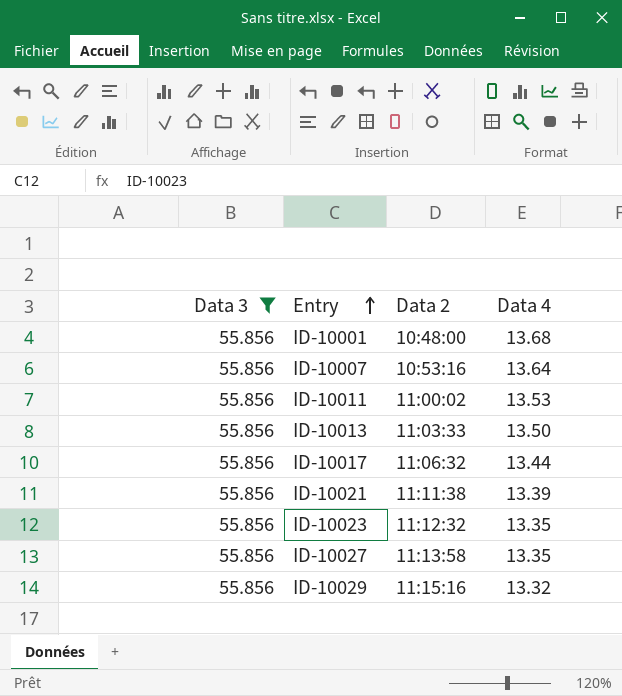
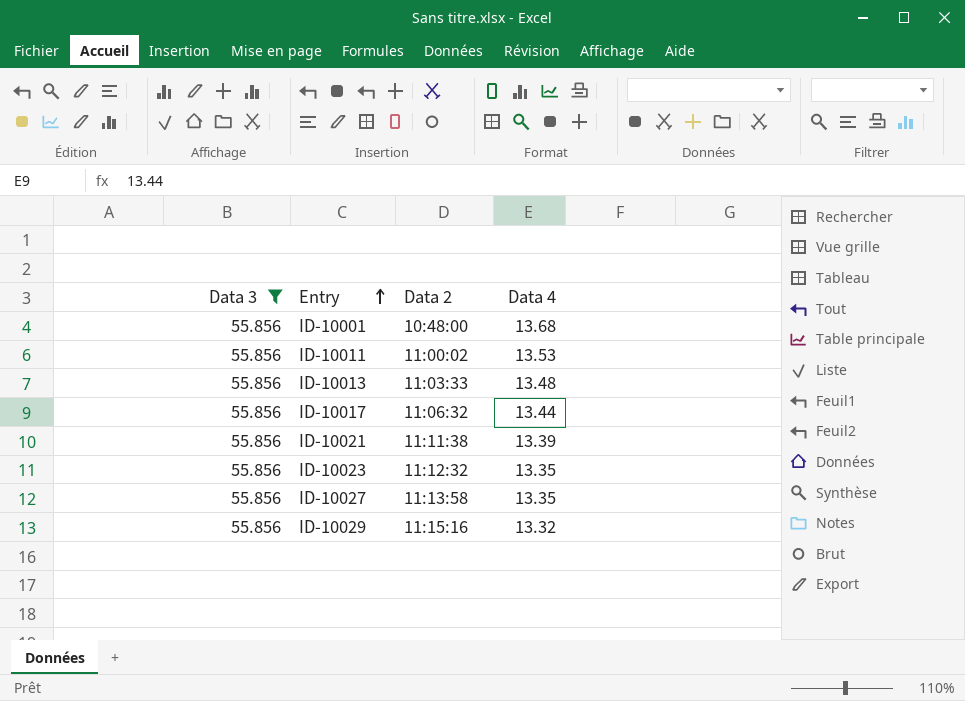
row ID-10007: 55.856 | 10:53:16 | 13.64 -> none
ID-10013 | Data 4: 13.50 -> 13.48

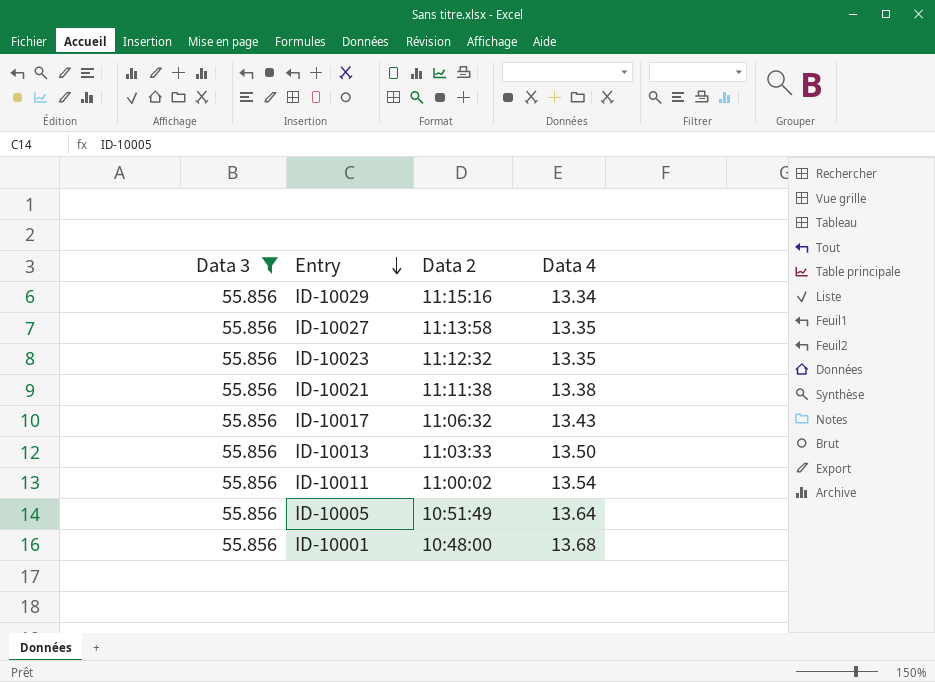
row order: Entry ascending -> Entry descending
ID-10029 | Data 4: 13.32 -> 13.34
ID-10021 | Data 4: 13.39 -> 13.38
ID-10017 | Data 4: 13.44 -> 13.43
ID-10013 | Data 4: 13.48 -> 13.50
ID-10011 | Data 4: 13.53 -> 13.54
row ID-10005: none -> 55.856 | 10:51:49 | 13.64

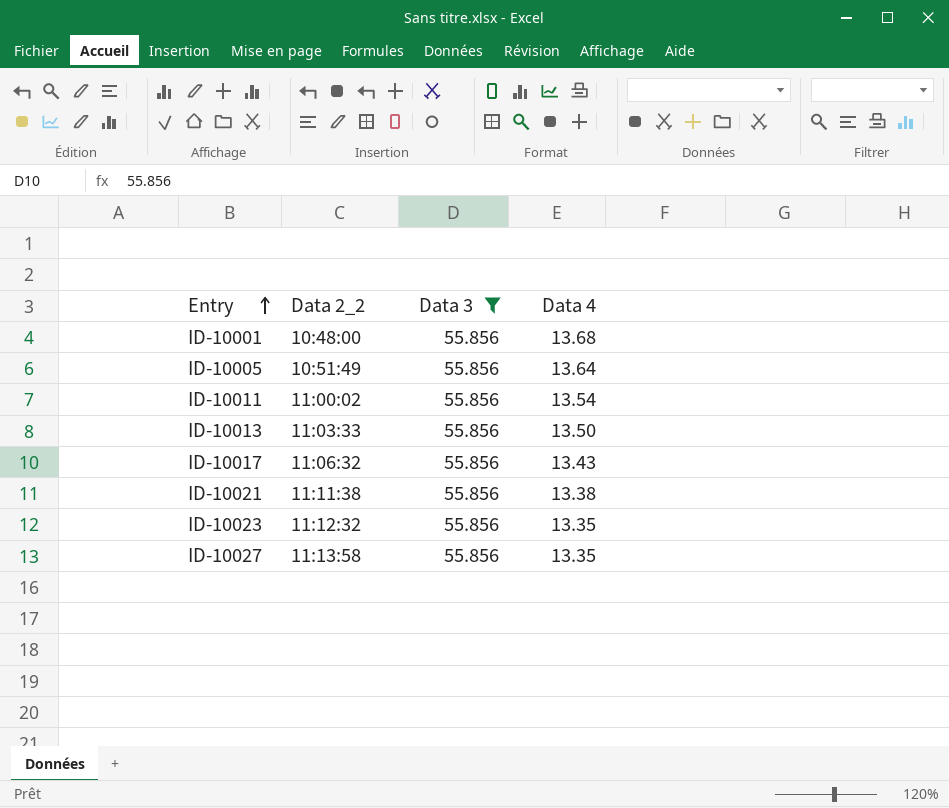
row order: Entry descending -> Entry ascending
column name: Data 2 -> Data 2_2
column Data 3 | position: 1 -> 3
row ID-10029: 55.856 | 11:15:16 | 13.34 -> none

